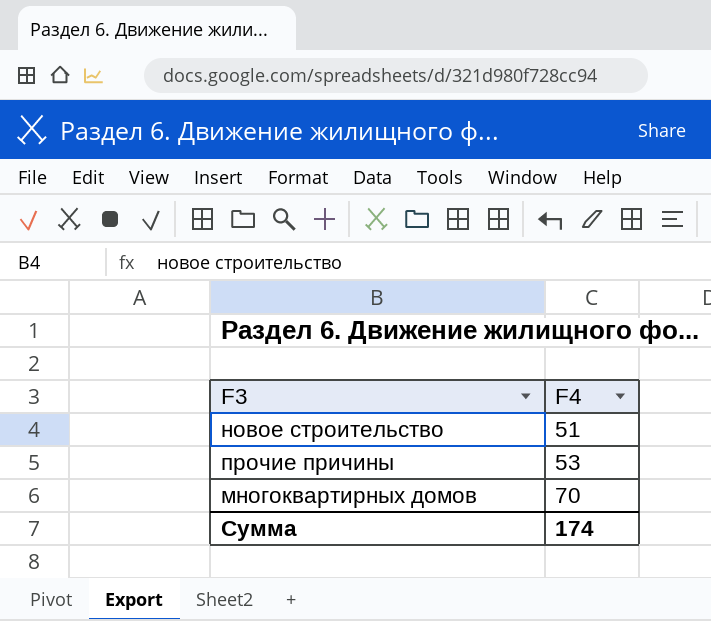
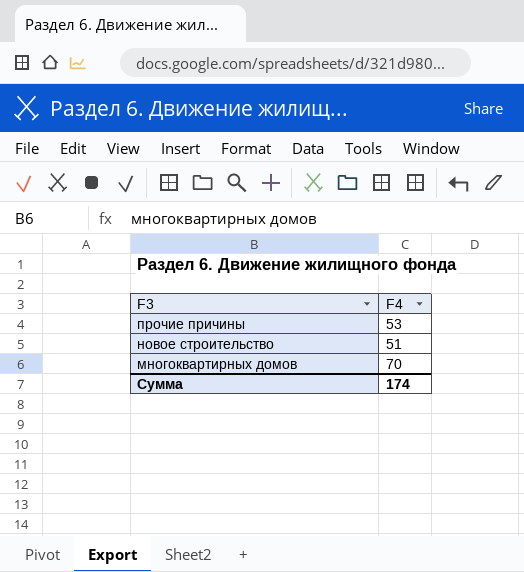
row order: F4 ascending -> F3 descending

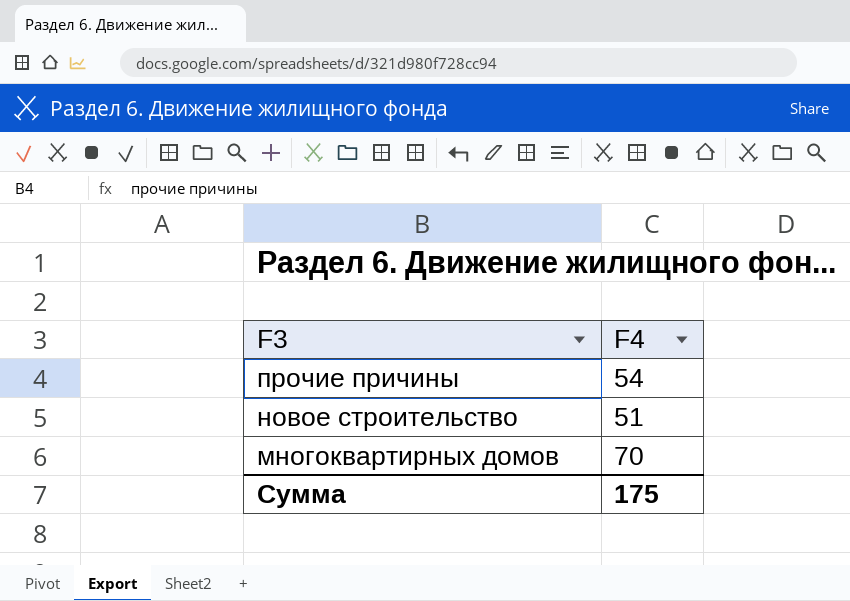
прочие причины | F4: 53 -> 54
Сумма | F4: 174 -> 175

